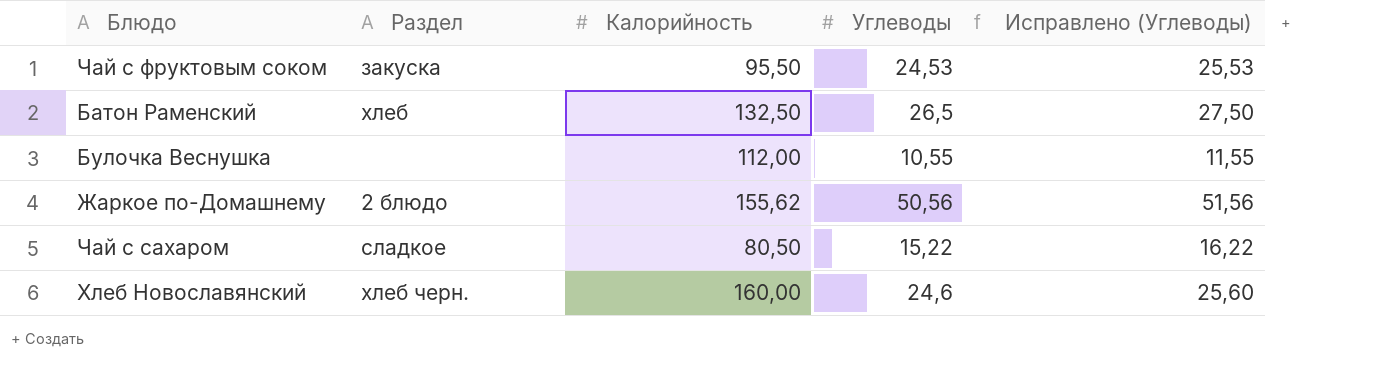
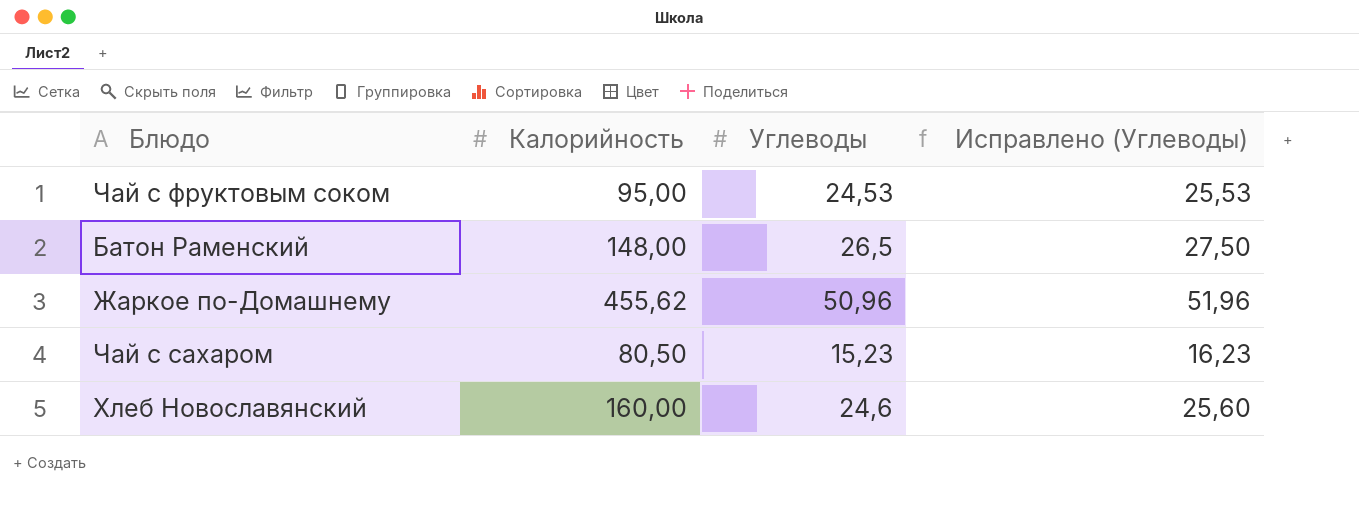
column Раздел | position: 2 -> none
row Булочка Веснушка: none | 112,00 | 10,55 | 11,55 -> none
Чай с фруктовым соком | Калорийность: 95,50 -> 95,00
Батон Раменский | Калорийность: 132,50 -> 148,00
Жаркое по-Домашнему | Калорийность: 155,62 -> 455,62
Жаркое по-Домашнему | Углеводы: 50,56 -> 50,96
Жаркое по-Домашнему | Исправлено (Углеводы): 51,56 -> 51,96
Чай с сахаром | Углеводы: 15,22 -> 15,23
Чай с сахаром | Исправлено (Углеводы): 16,22 -> 16,23

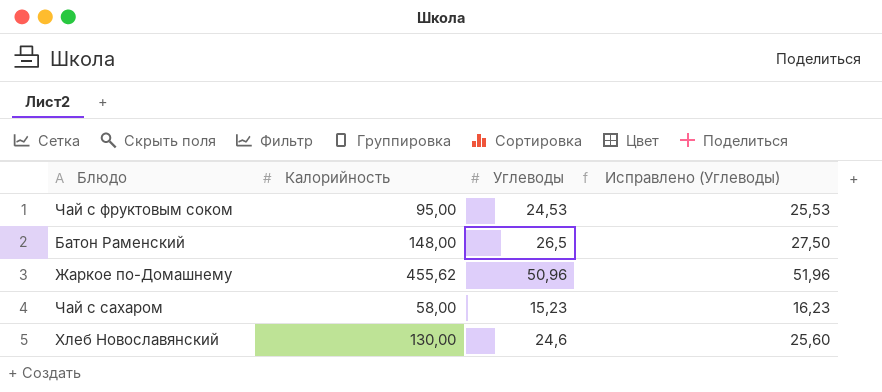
Чай с сахаром | Калорийность: 80,50 -> 58,00
Хлеб Новославянский | Калорийность: 160,00 -> 130,00

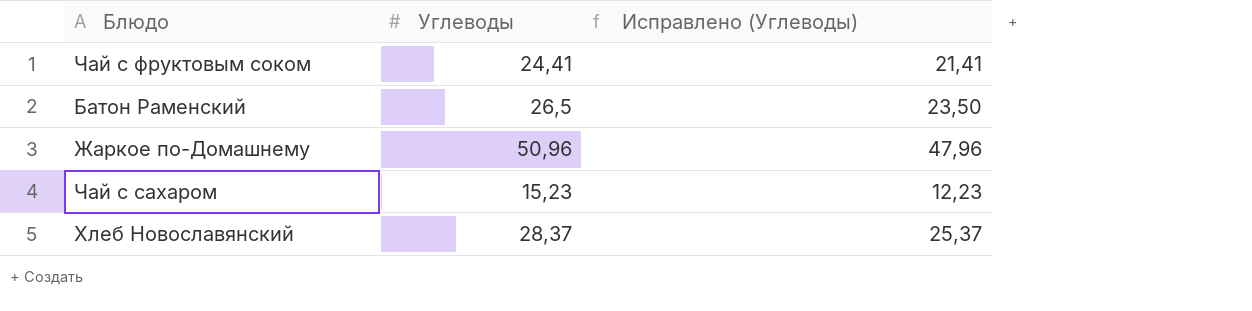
column Калорийность | position: 2 -> none
column Исправлено (Углеводы) | formula: [Углеводы] + 1 -> [Углеводы] - 3
Чай с фруктовым соком | Углеводы: 24,53 -> 24,41
Хлеб Новославянский | Углеводы: 24,6 -> 28,37

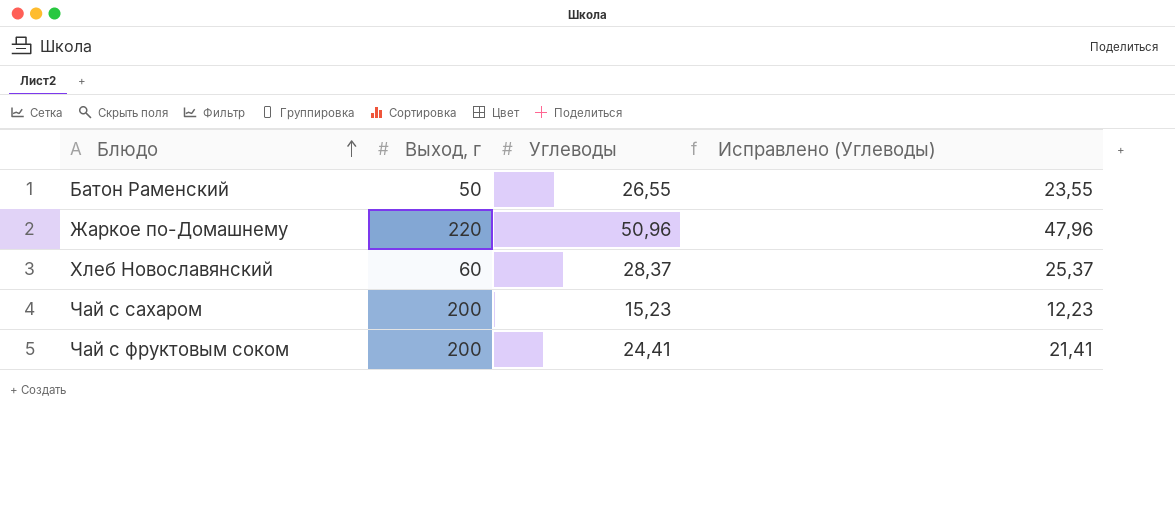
row order: none -> Блюдо ascending
column Выход, г | position: none -> 2
Батон Раменский | Углеводы: 26,5 -> 26,55
Батон Раменский | Исправлено (Углеводы): 23,50 -> 23,55

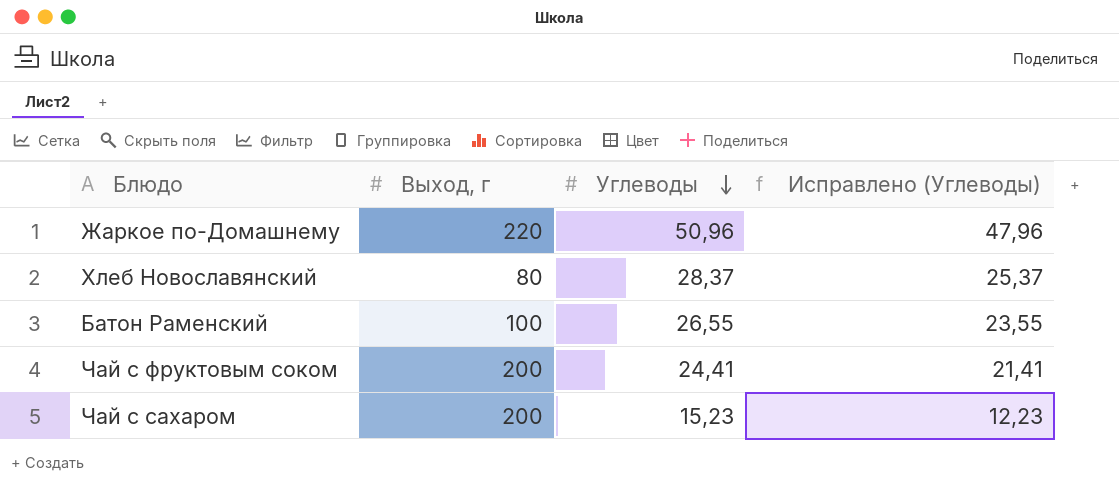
row order: Блюдо ascending -> Углеводы descending
Хлеб Новославянский | Выход, г: 60 -> 80
Батон Раменский | Выход, г: 50 -> 100

